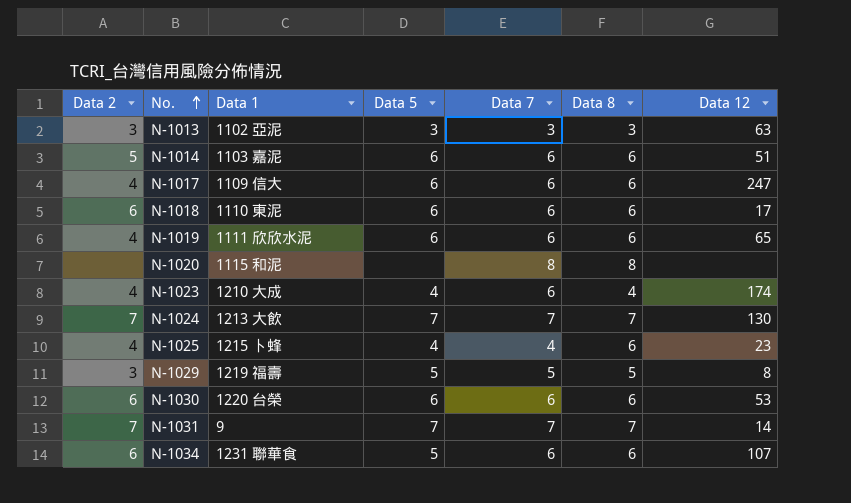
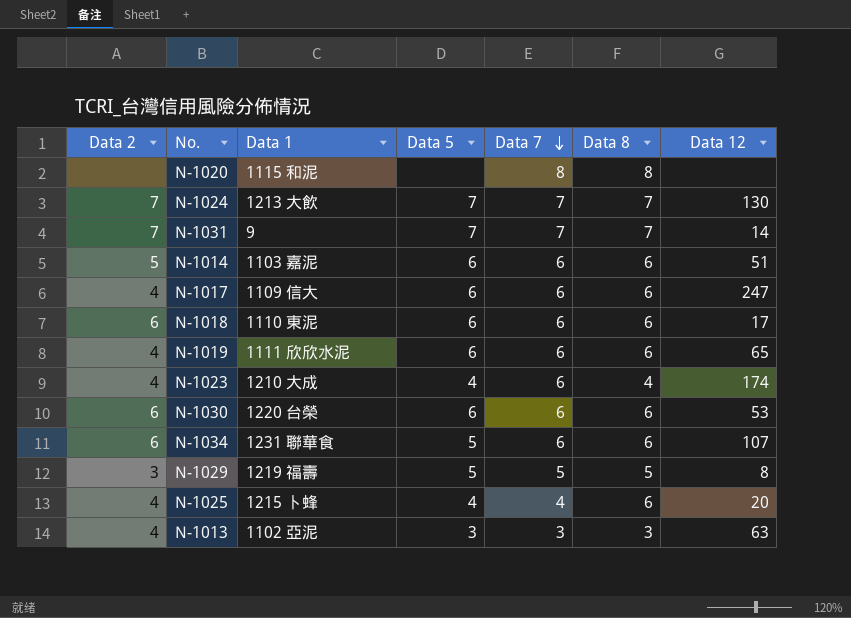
row order: No. ascending -> Data 7 descending
N-1025 | Data 12: 23 -> 20
N-1013 | Data 2: 3 -> 4

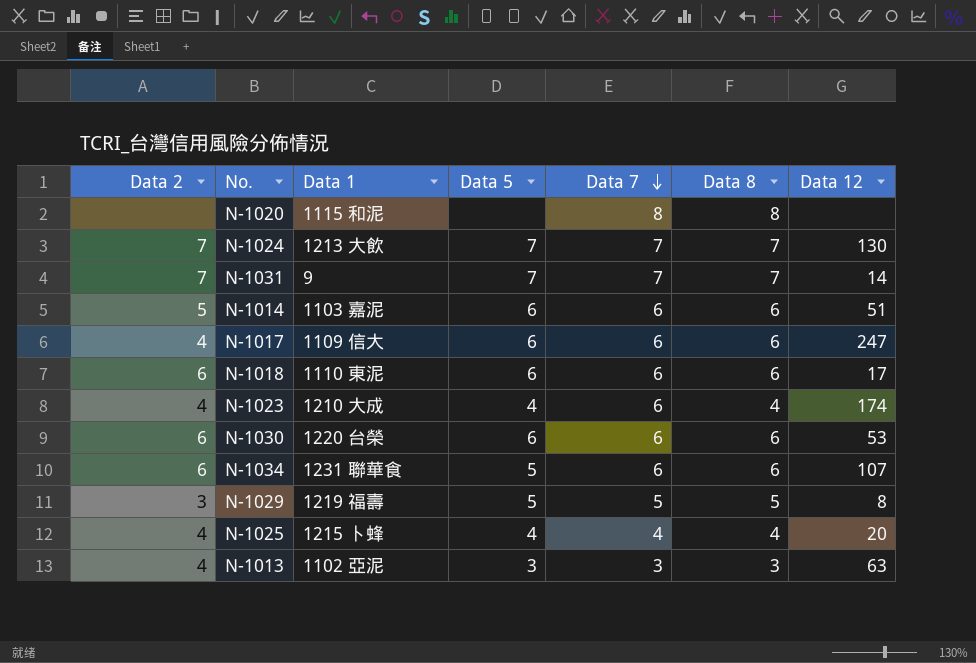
row N-1019: 4 | 1111 欣欣水泥 | 6 | 6 | 6 | 65 -> none
N-1025 | Data 8: 6 -> 4

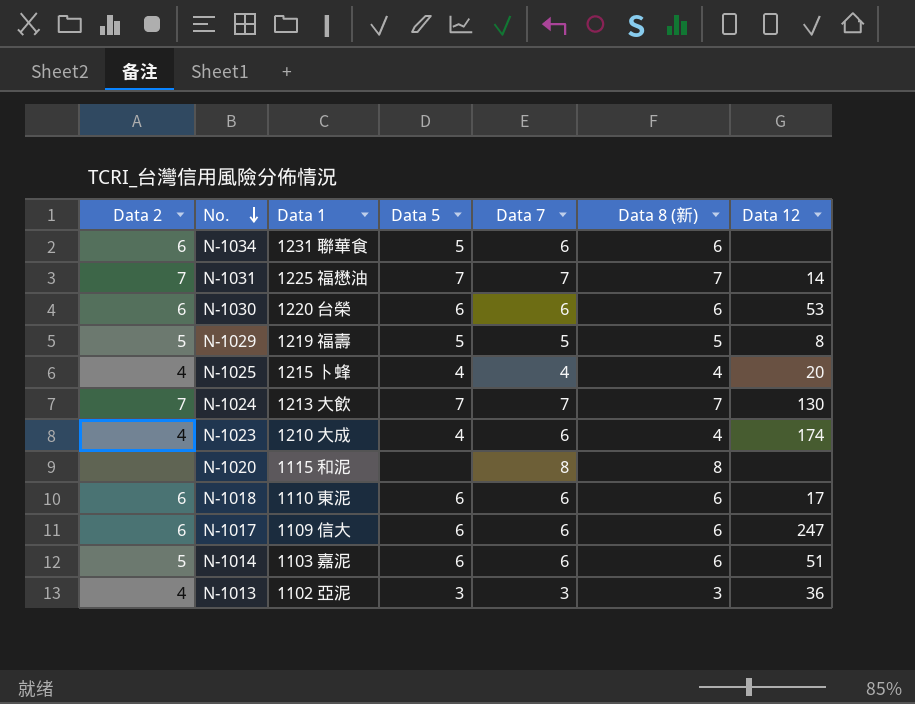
row order: Data 7 descending -> No. descending
column name: Data 8 -> Data 8 (新)
N-1034 | Data 12: 107 -> none
N-1031 | Data 1: 9 -> 1225 福懋油
N-1029 | Data 2: 3 -> 5
N-1017 | Data 2: 4 -> 6
N-1013 | Data 12: 63 -> 36

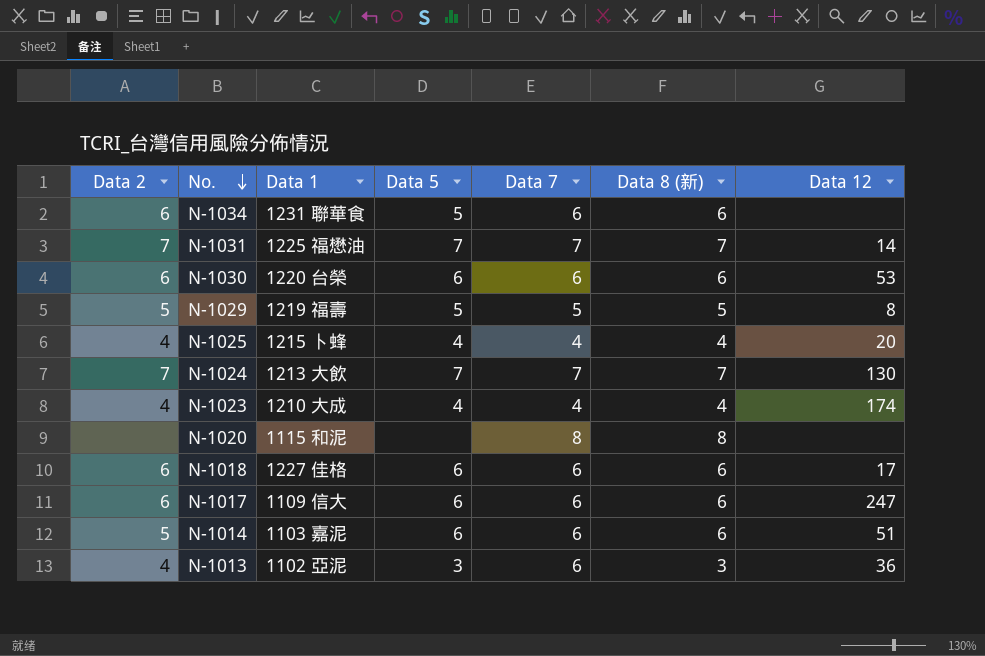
N-1023 | Data 7: 6 -> 4
N-1018 | Data 1: 1110 東泥 -> 1227 佳格
N-1013 | Data 7: 3 -> 6

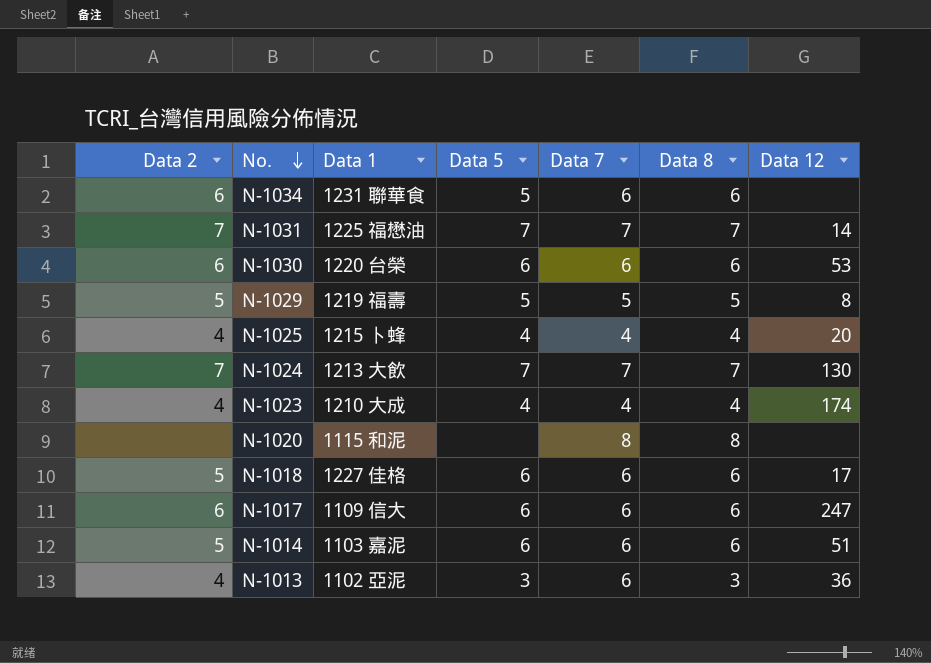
column name: Data 8 (新) -> Data 8
N-1018 | Data 2: 6 -> 5

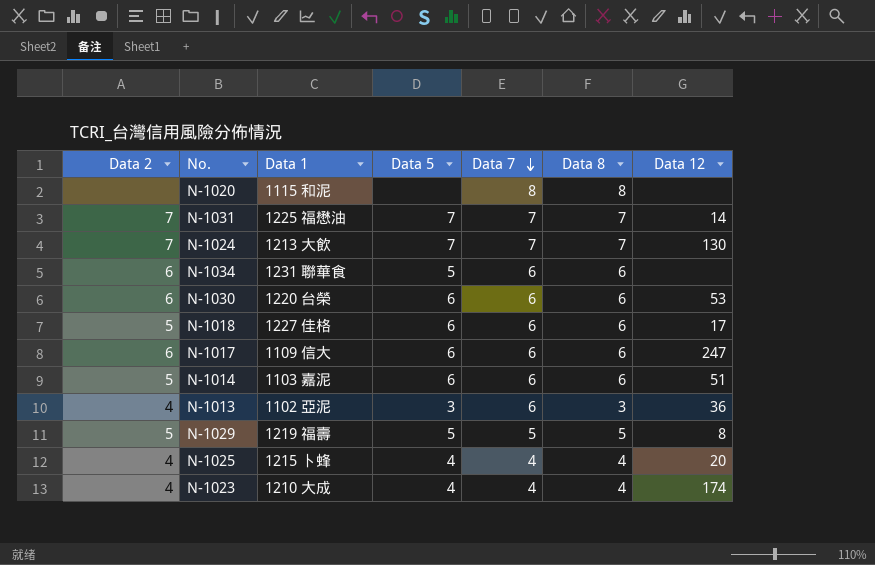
row order: No. descending -> Data 7 descending

